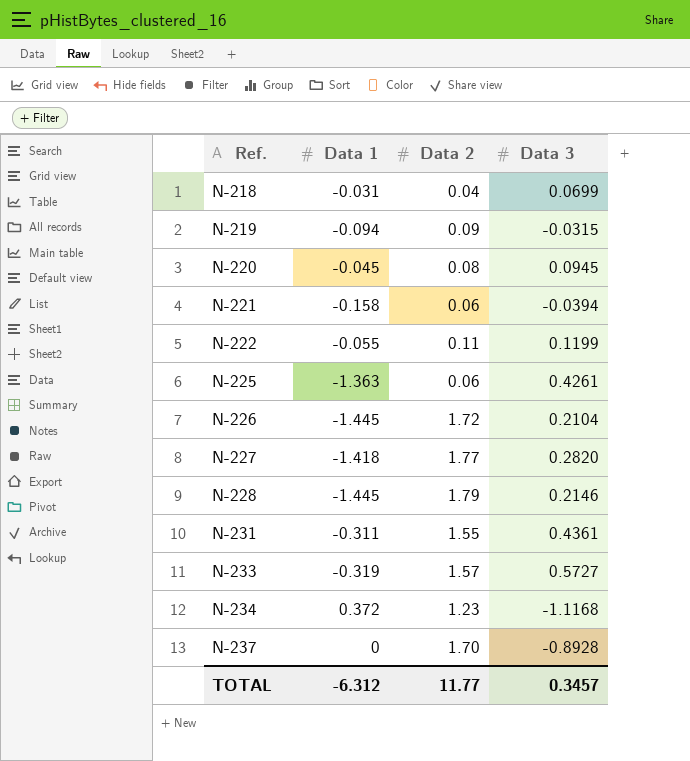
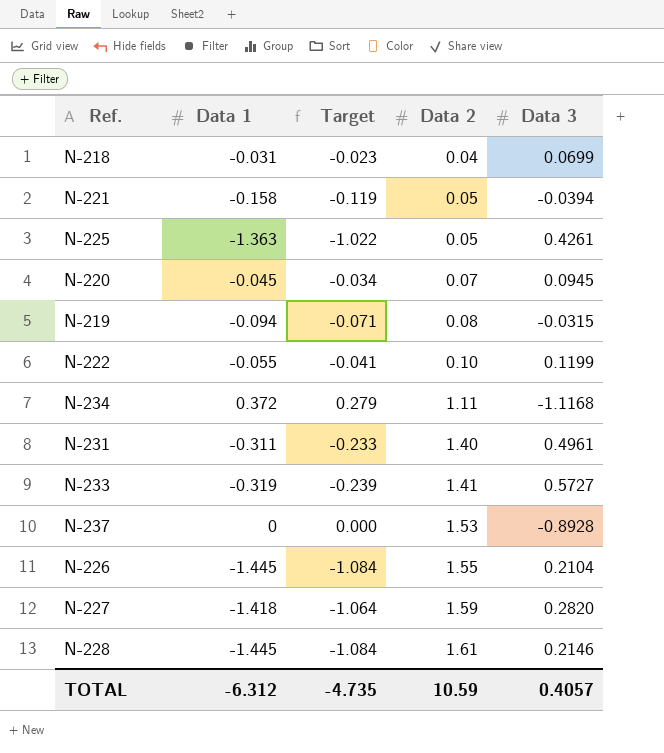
row order: Ref. ascending -> Data 2 ascending
column Target | formula: none -> [Data 1] * 0.75
N-221 | Data 2: 0.06 -> 0.05
N-225 | Data 2: 0.06 -> 0.05
N-220 | Data 2: 0.08 -> 0.07
N-219 | Data 2: 0.09 -> 0.08
N-222 | Data 2: 0.11 -> 0.10
N-234 | Data 2: 1.23 -> 1.11
N-231 | Data 2: 1.55 -> 1.40
N-231 | Data 3: 0.4361 -> 0.4961
N-233 | Data 2: 1.57 -> 1.41
N-237 | Data 2: 1.70 -> 1.53
N-226 | Data 2: 1.72 -> 1.55
N-227 | Data 2: 1.77 -> 1.59
N-228 | Data 2: 1.79 -> 1.61
TOTAL | Data 2: 11.77 -> 10.59
TOTAL | Data 3: 0.3457 -> 0.4057

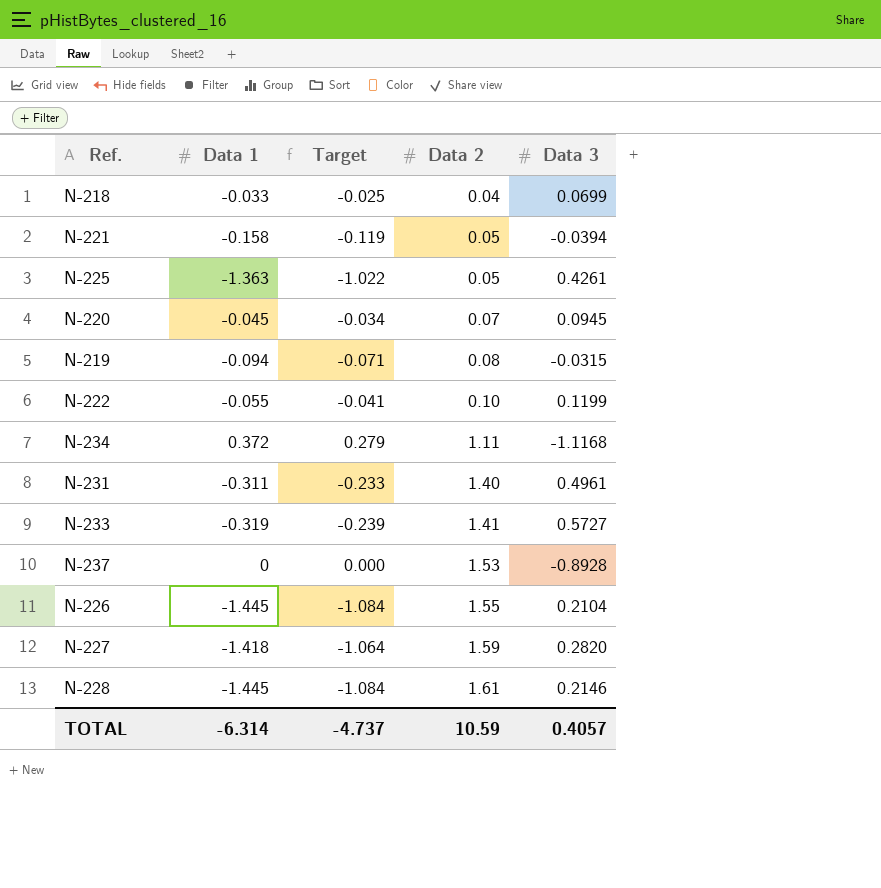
N-218 | Data 1: -0.031 -> -0.033
N-218 | Target: -0.023 -> -0.025
TOTAL | Data 1: -6.312 -> -6.314
TOTAL | Target: -4.735 -> -4.737

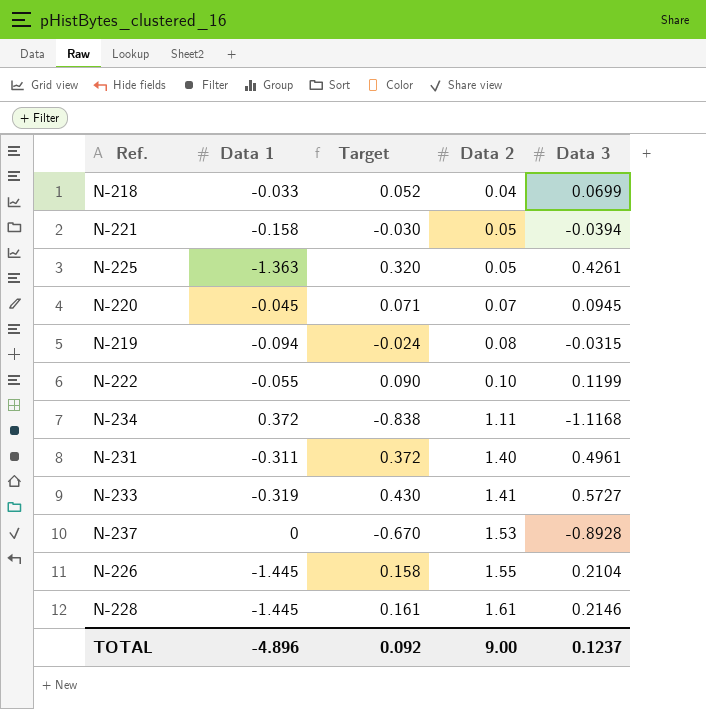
column Target | formula: [Data 1] * 0.75 -> [Data 3] * 0.75
row N-227: -1.418 | -1.064 | 1.59 | 0.2820 -> none
TOTAL | Data 1: -6.314 -> -4.896
TOTAL | Target: -4.737 -> 0.092
TOTAL | Data 2: 10.59 -> 9.00
TOTAL | Data 3: 0.4057 -> 0.1237

